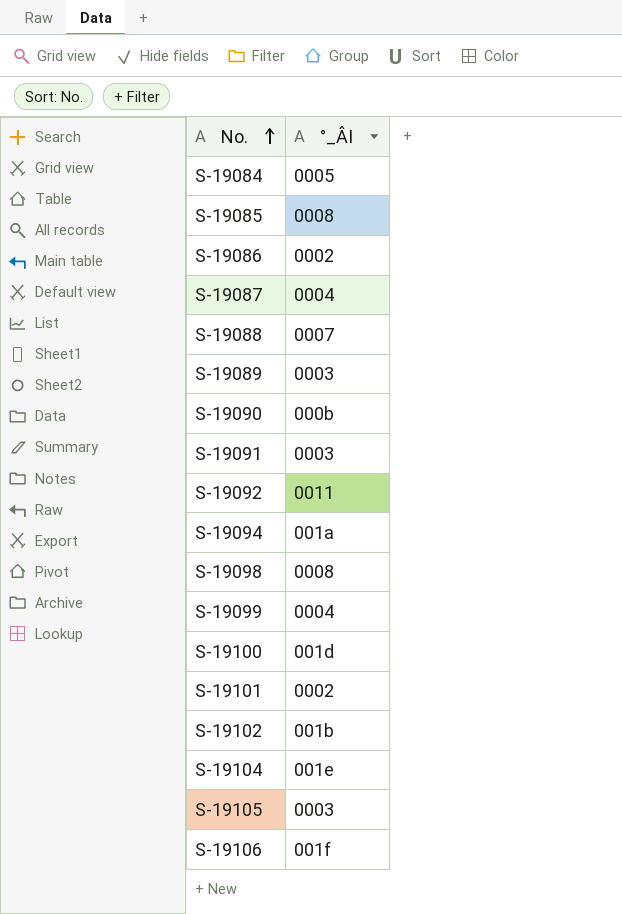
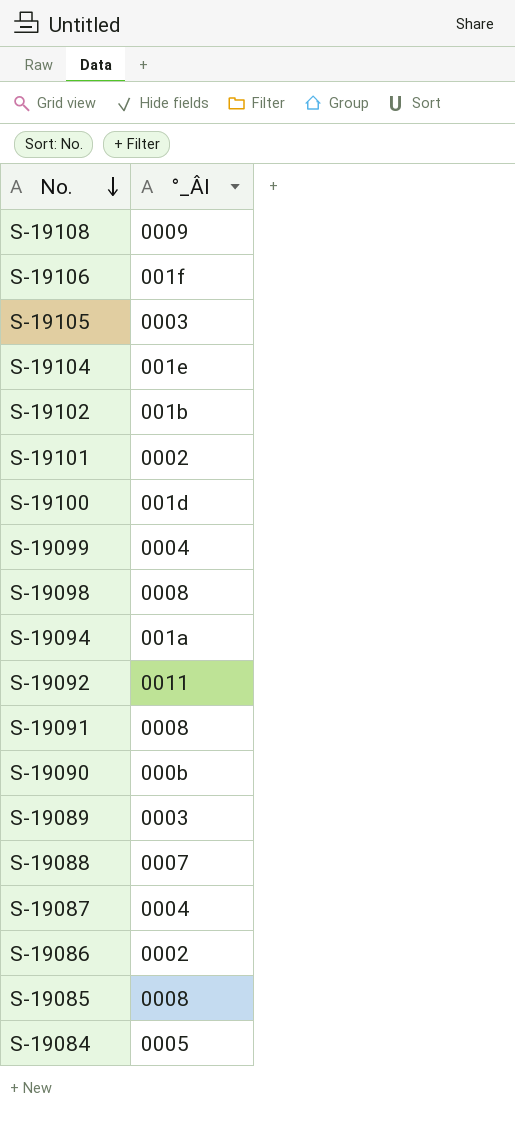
row order: No. ascending -> No. descending
row S-19108: none -> 0009
S-19091 | °_ÂI: 0003 -> 0008

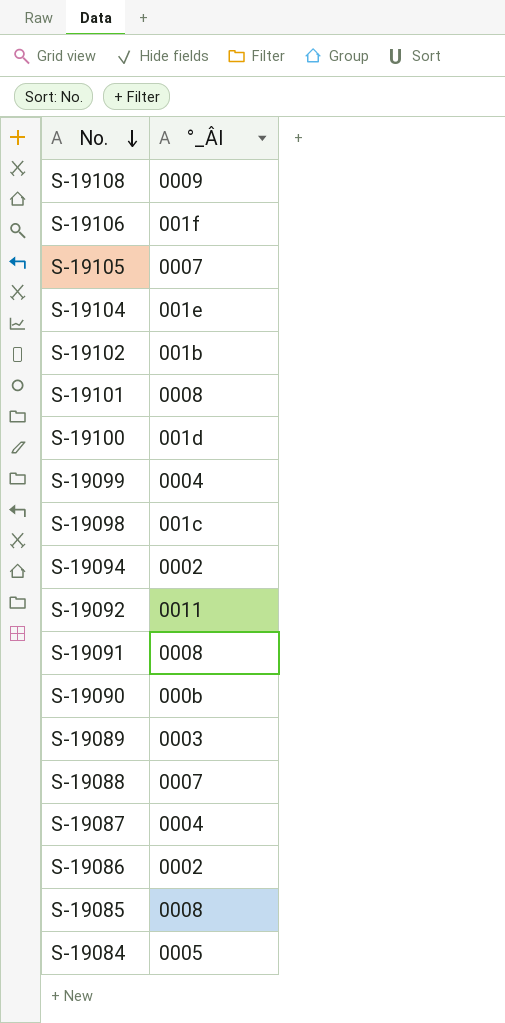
S-19105 | °_ÂI: 0003 -> 0007
S-19101 | °_ÂI: 0002 -> 0008
S-19098 | °_ÂI: 0008 -> 001c
S-19094 | °_ÂI: 001a -> 0002

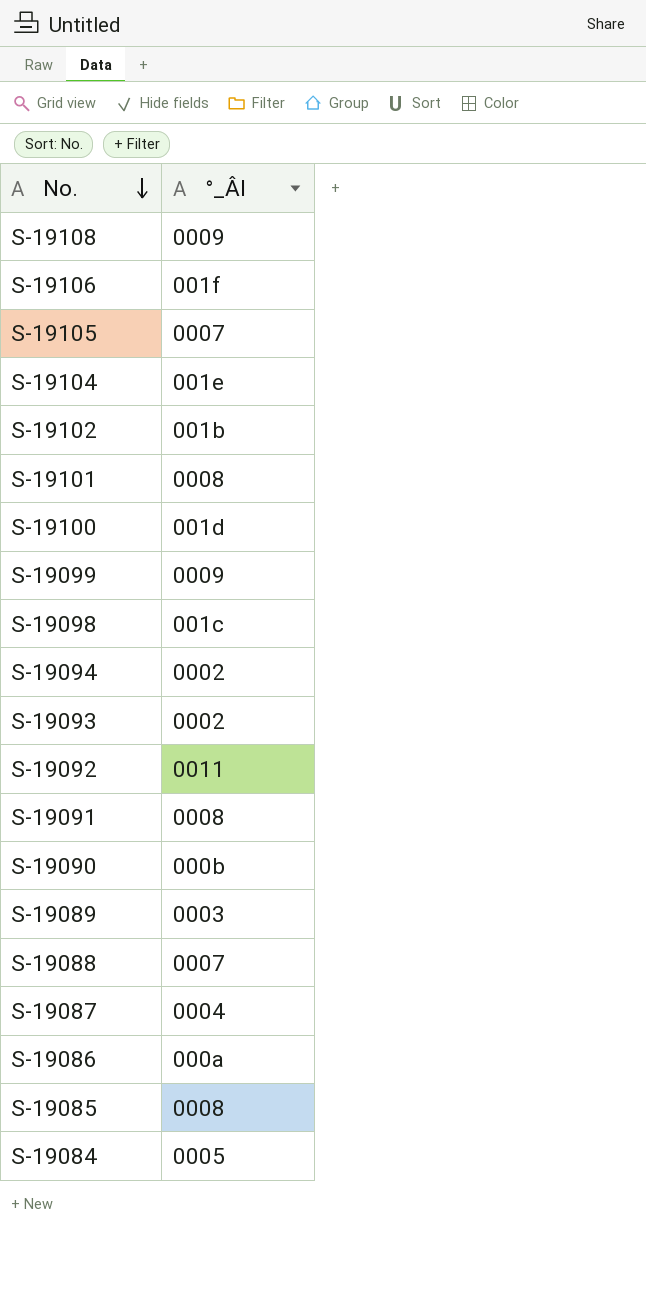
S-19099 | °_ÂI: 0004 -> 0009
row S-19093: none -> 0002
S-19086 | °_ÂI: 0002 -> 000a

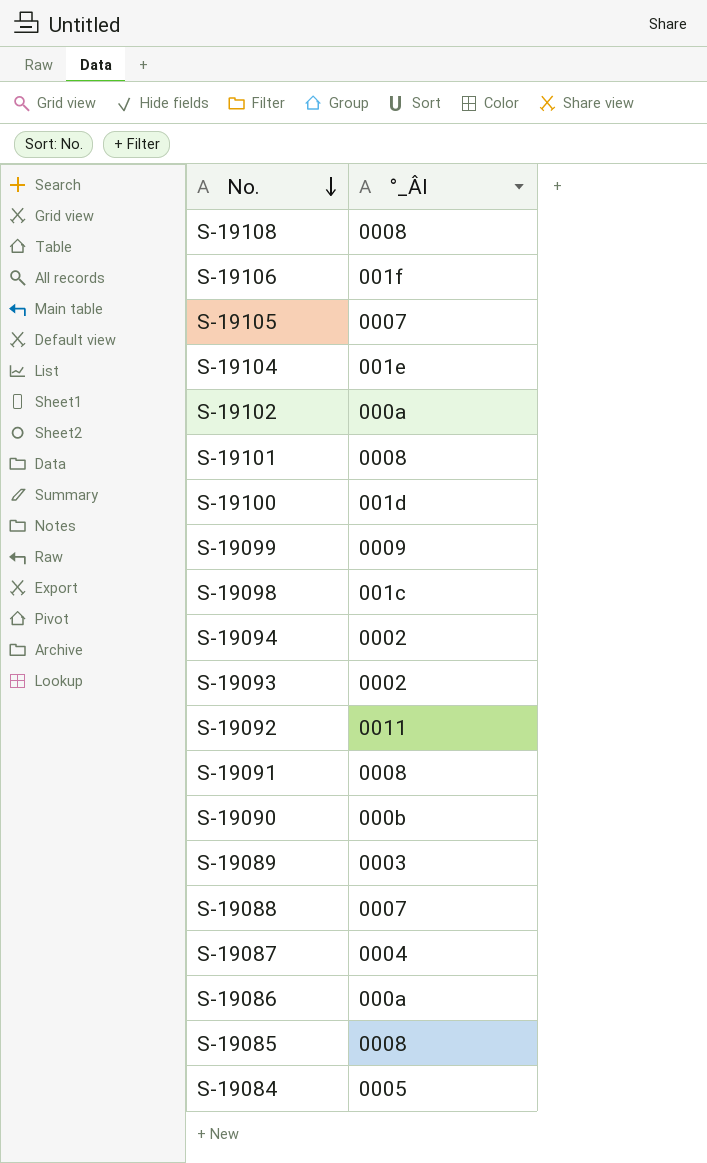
S-19108 | °_ÂI: 0009 -> 0008
S-19102 | °_ÂI: 001b -> 000a

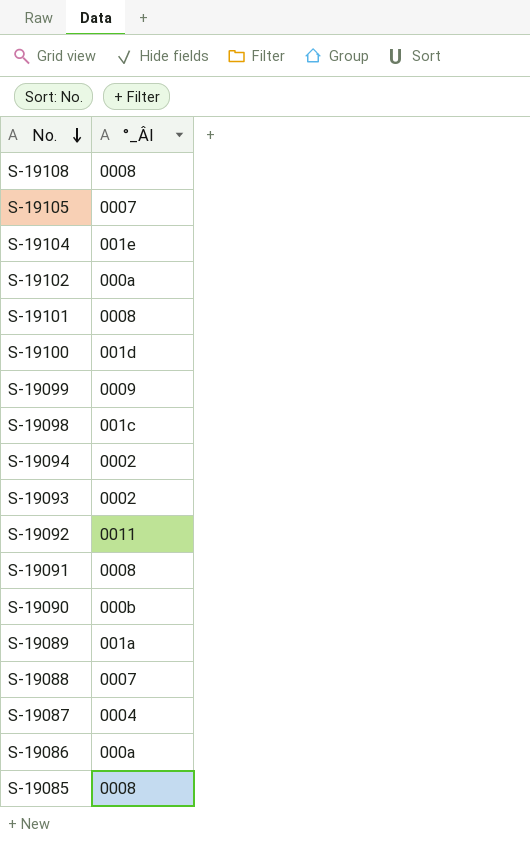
row S-19106: 001f -> none
row S-19084: 0005 -> none
S-19089 | °_ÂI: 0003 -> 001a

